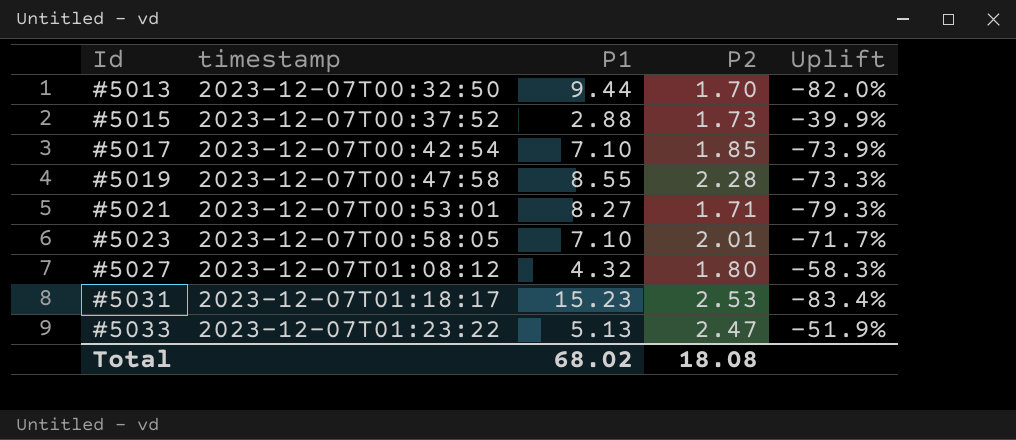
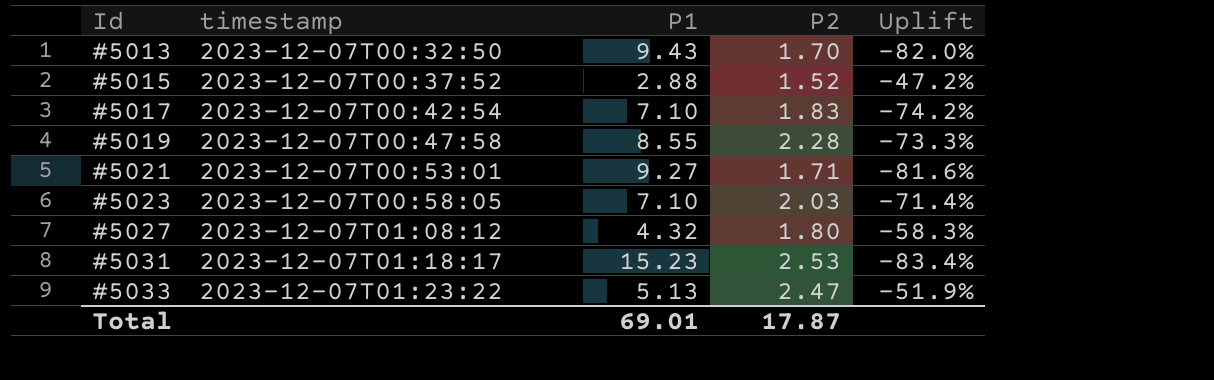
#5013 | P1: 9.44 -> 9.43
#5015 | P2: 1.73 -> 1.52
#5015 | Uplift: -39.9% -> -47.2%
#5017 | P2: 1.85 -> 1.83
#5017 | Uplift: -73.9% -> -74.2%
#5021 | P1: 8.27 -> 9.27
#5021 | Uplift: -79.3% -> -81.6%
#5023 | P2: 2.01 -> 2.03
#5023 | Uplift: -71.7% -> -71.4%
Total | P1: 68.02 -> 69.01
Total | P2: 18.08 -> 17.87

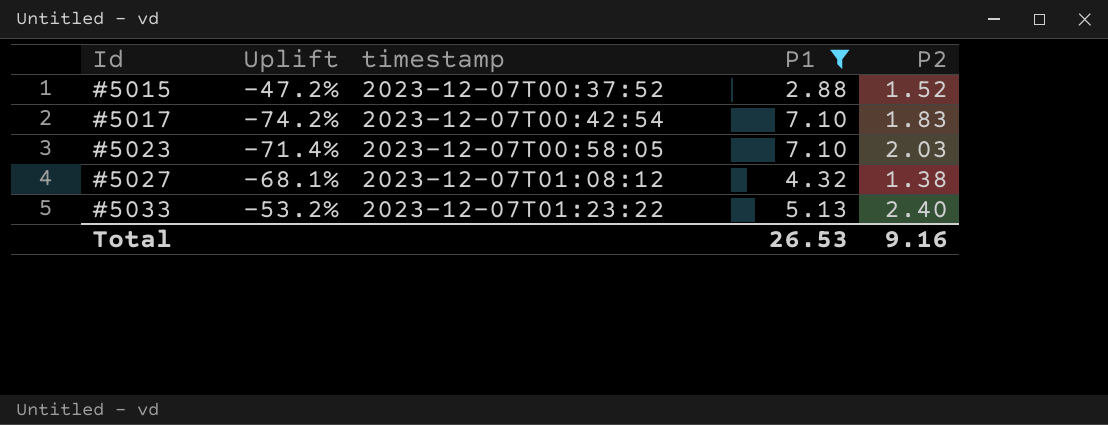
filter: none -> P1 <= 7.10
column Uplift | position: 5 -> 2
#5027 | Uplift: -58.3% -> -68.1%
#5027 | P2: 1.80 -> 1.38
#5033 | Uplift: -51.9% -> -53.2%
#5033 | P2: 2.47 -> 2.40
Total | P1: 69.01 -> 26.53
Total | P2: 17.87 -> 9.16

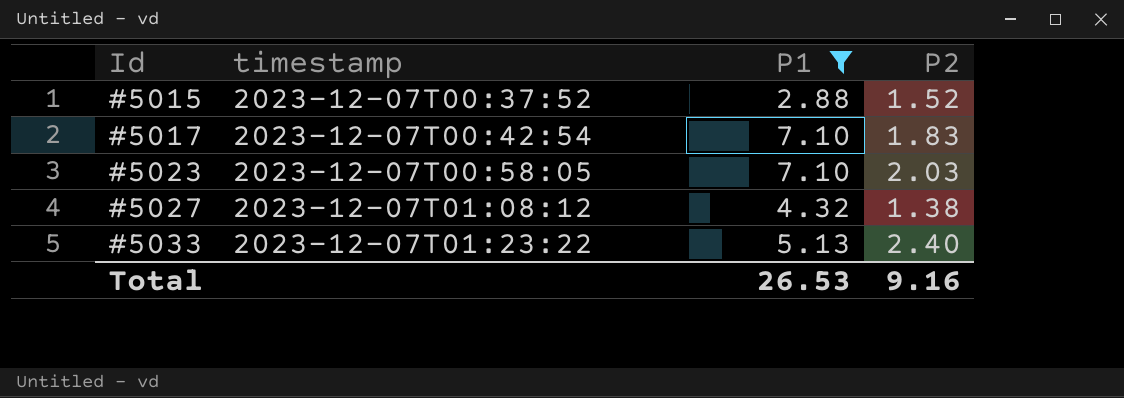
column Uplift | formula: ([P2] - [P1]) / [P1] -> none

